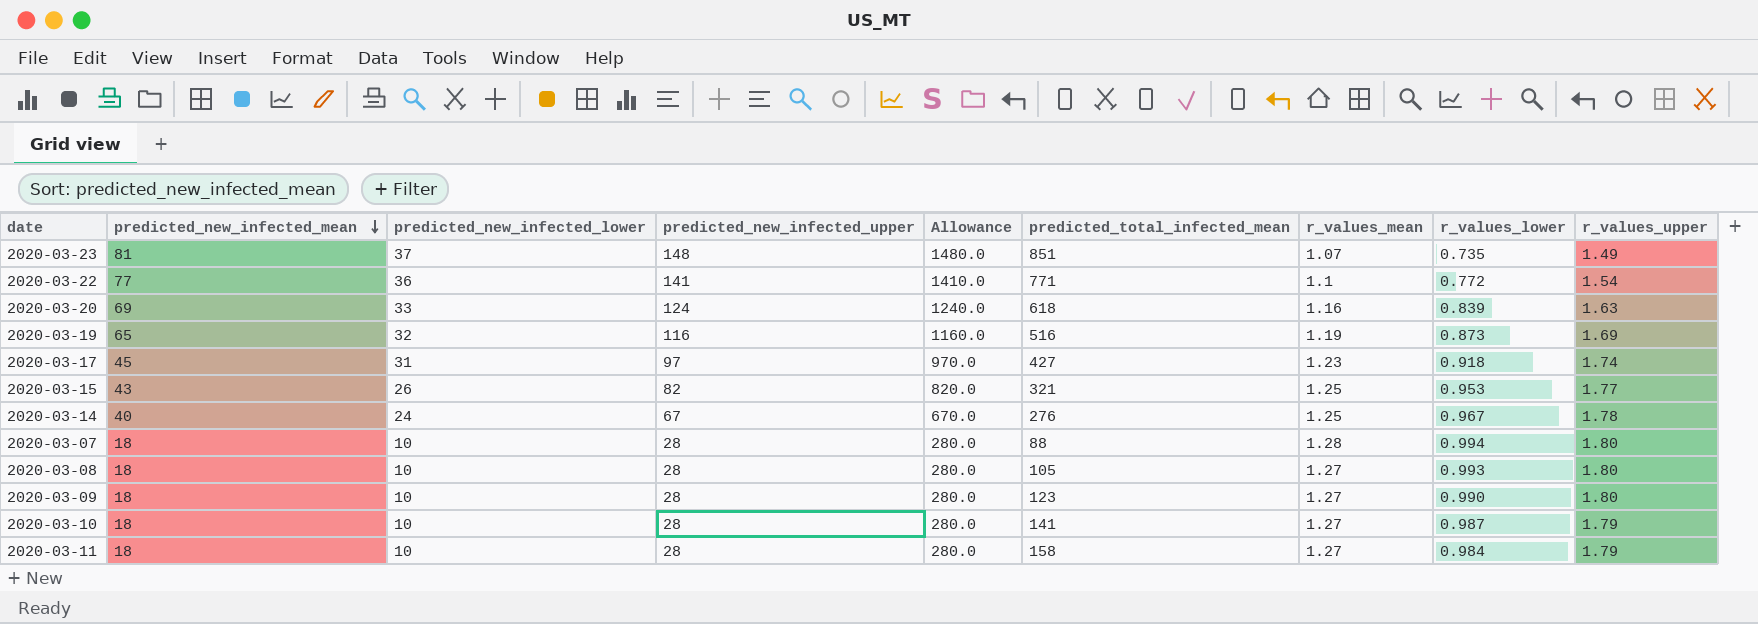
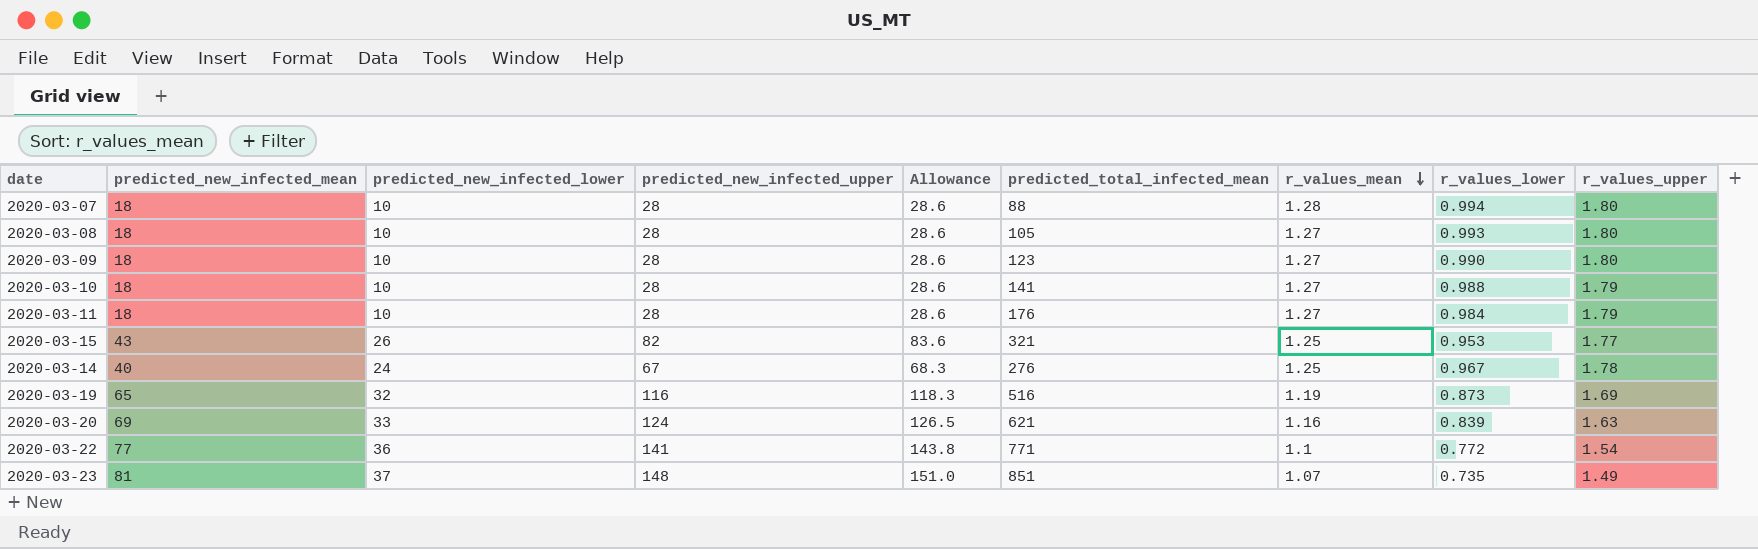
row order: predicted_new_infected_mean descending -> r_values_mean descending
column Allowance | formula: [predicted_new_infected_upper] * 10 -> [predicted_new_infected_upper] * 1.02
row 2020-03-17: 45 | 31 | 97 | 970.0 | 427 | 1.23 | 0.918 | 1.74 -> none
2020-03-10 | r_values_lower: 0.987 -> 0.988
2020-03-11 | predicted_total_infected_mean: 158 -> 176
2020-03-20 | predicted_total_infected_mean: 618 -> 621

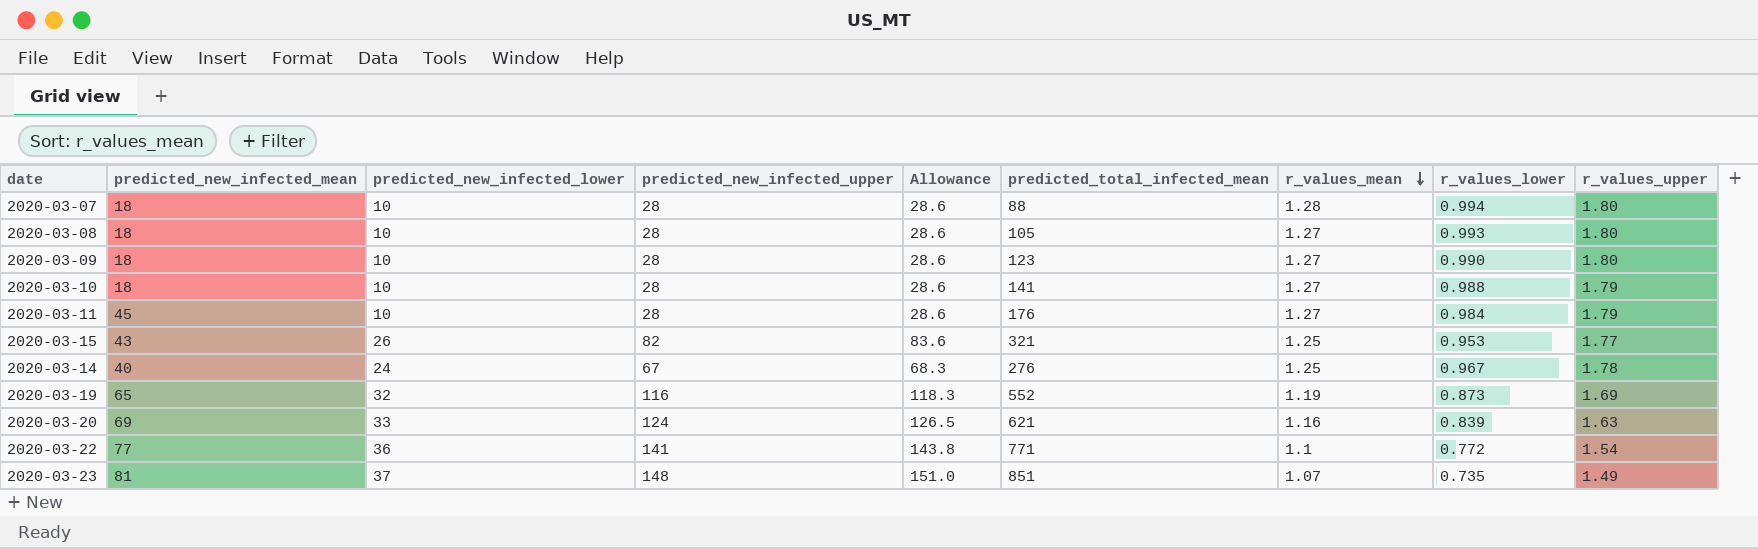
2020-03-11 | predicted_new_infected_mean: 18 -> 45
2020-03-19 | predicted_total_infected_mean: 516 -> 552

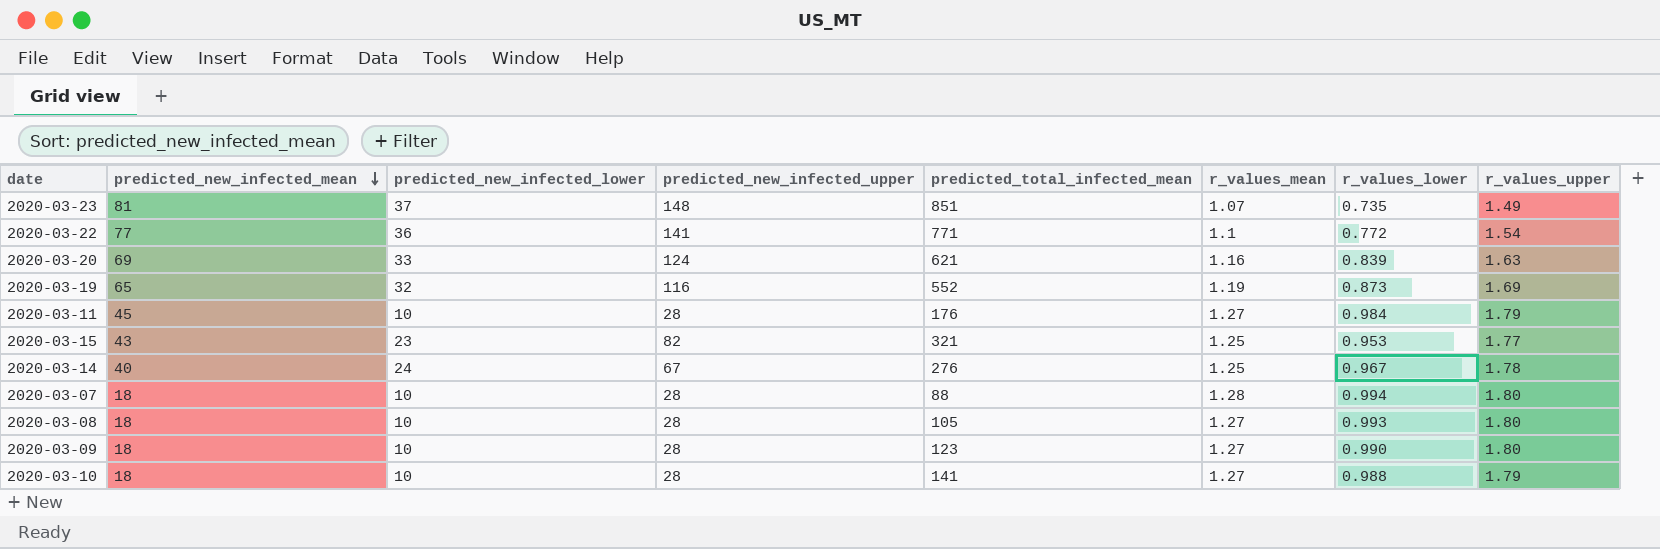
row order: r_values_mean descending -> predicted_new_infected_mean descending
column Allowance | formula: [predicted_new_infected_upper] * 1.02 -> none
2020-03-15 | predicted_new_infected_lower: 26 -> 23

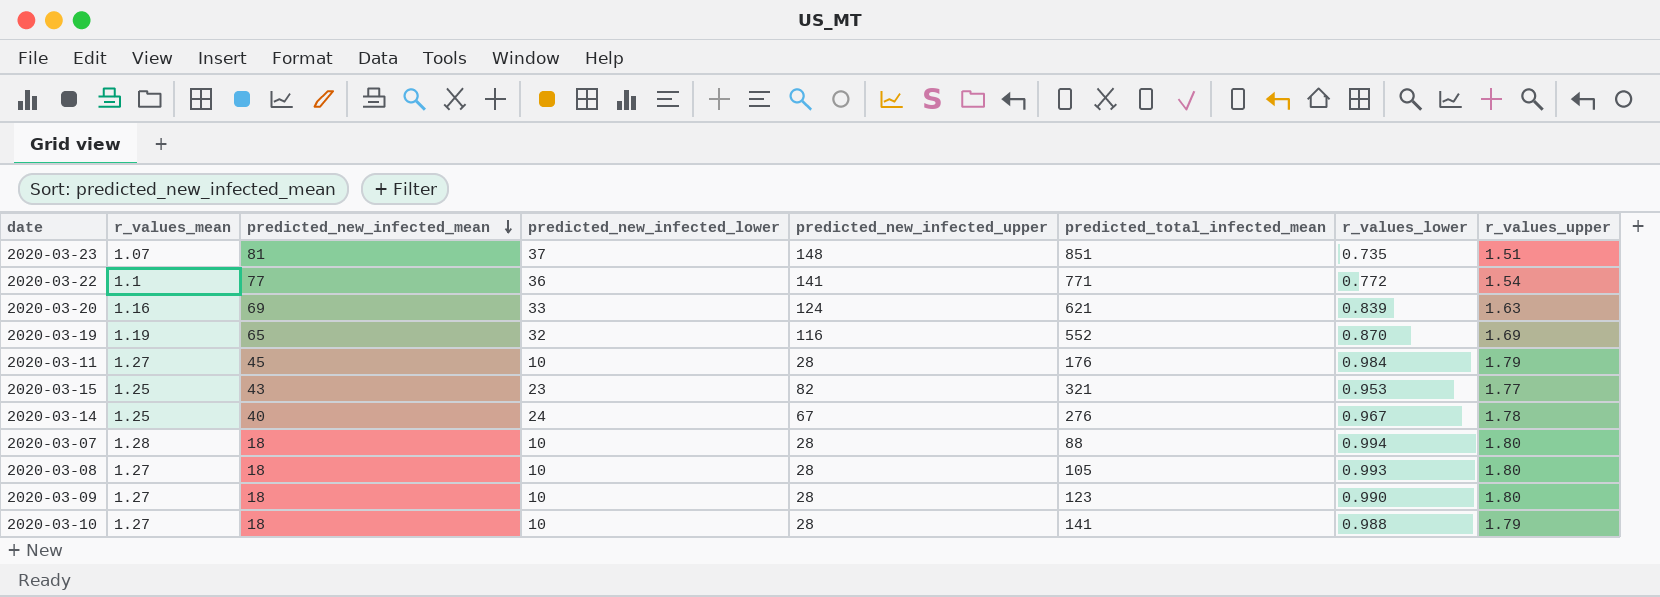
column r_values_mean | position: 6 -> 2
2020-03-23 | r_values_upper: 1.49 -> 1.51
2020-03-19 | r_values_lower: 0.873 -> 0.870

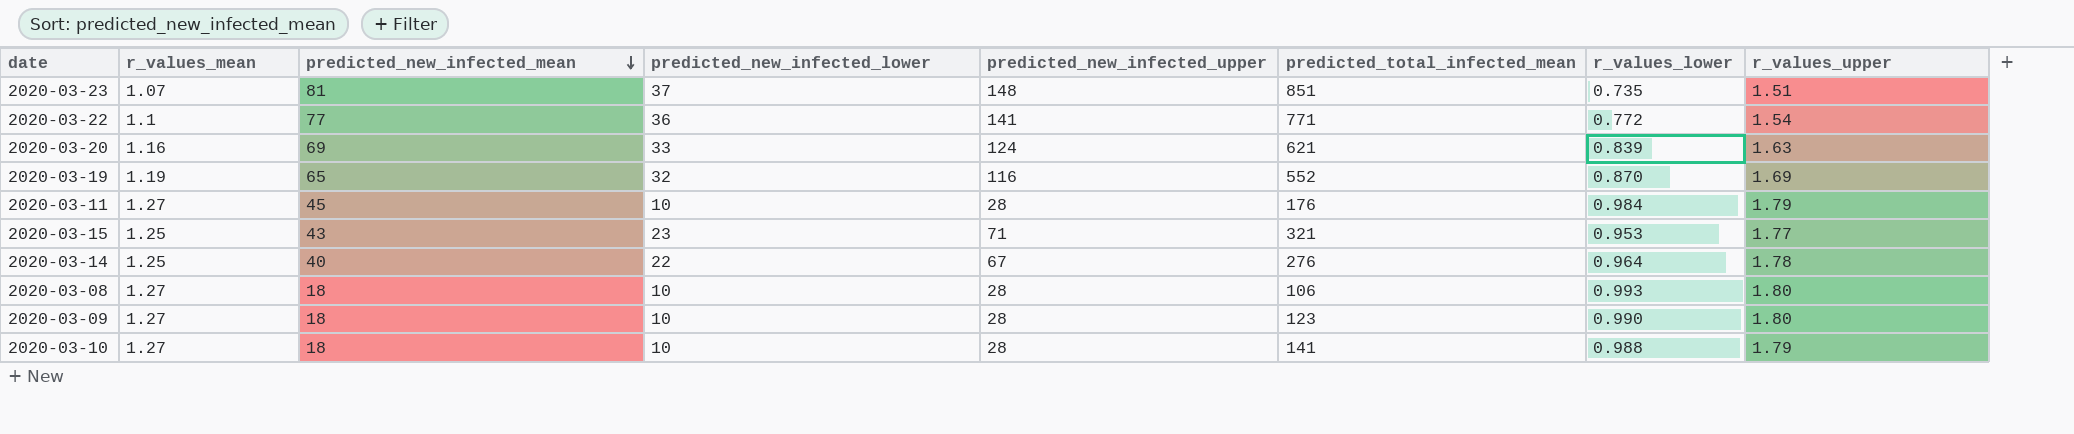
row 2020-03-07: 1.28 | 18 | 10 | 28 | 88 | 0.994 | 1.80 -> none
2020-03-15 | predicted_new_infected_upper: 82 -> 71
2020-03-14 | predicted_new_infected_lower: 24 -> 22
2020-03-14 | r_values_lower: 0.967 -> 0.964
2020-03-08 | predicted_total_infected_mean: 105 -> 106

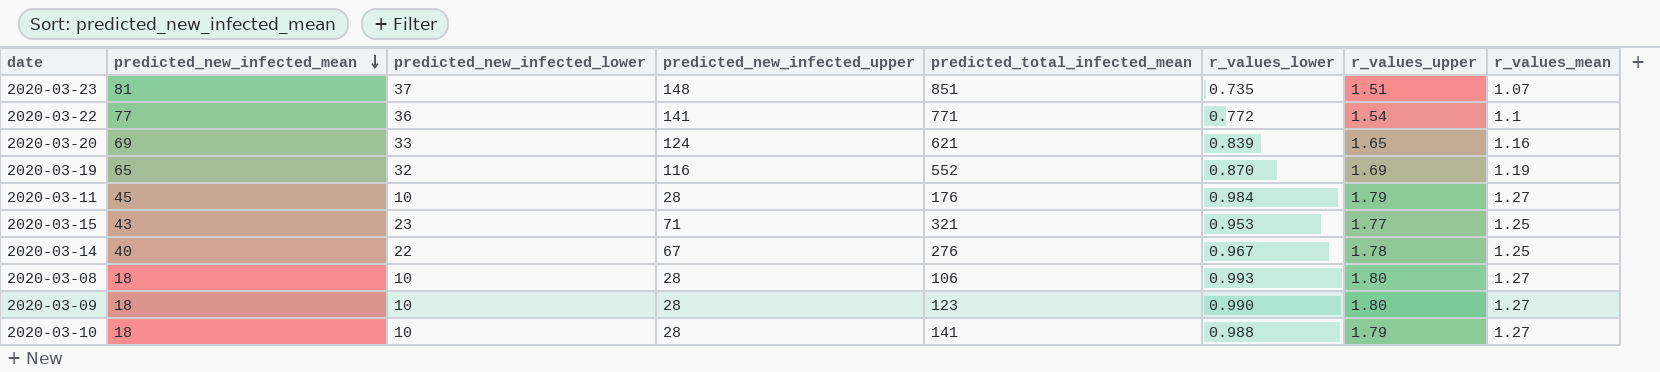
column r_values_mean | position: 2 -> 8
2020-03-20 | r_values_upper: 1.63 -> 1.65
2020-03-14 | r_values_lower: 0.964 -> 0.967

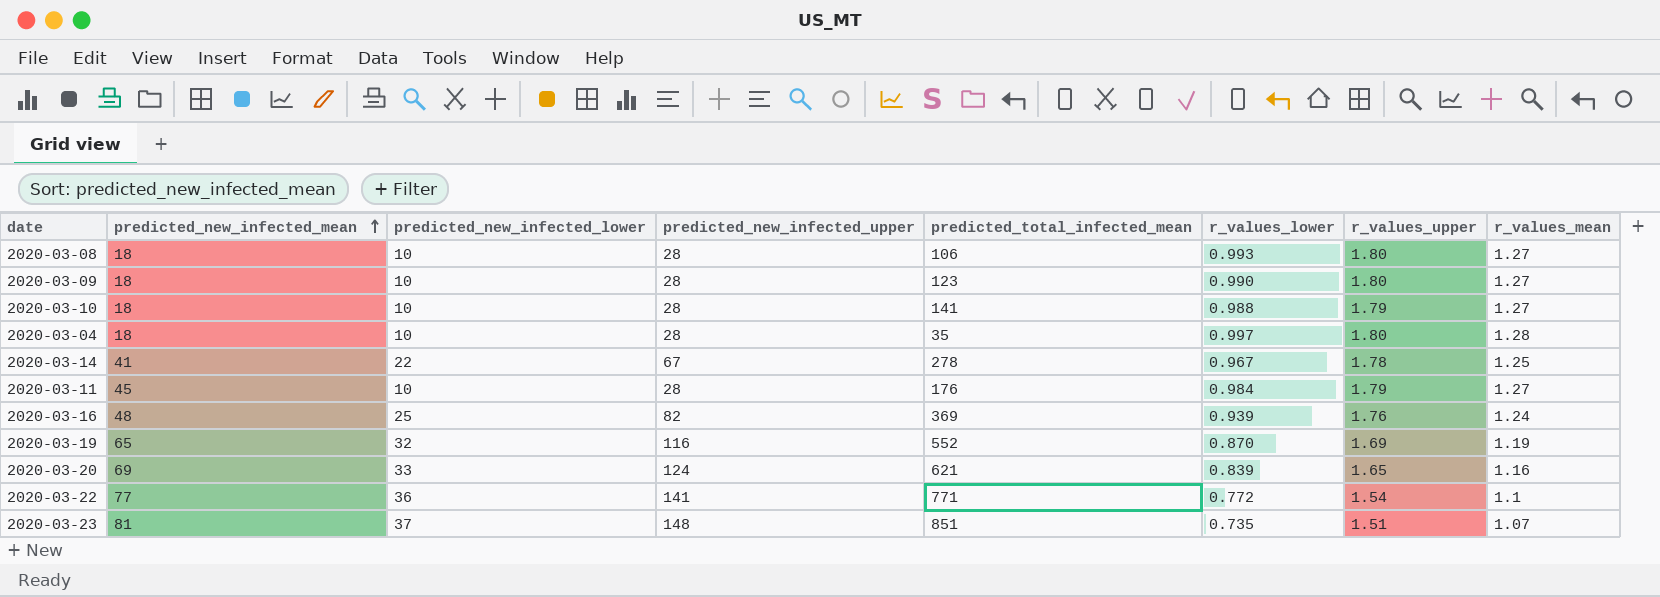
row order: predicted_new_infected_mean descending -> predicted_new_infected_mean ascending
row 2020-03-15: 43 | 23 | 71 | 321 | 0.953 | 1.77 | 1.25 -> none
row 2020-03-04: none -> 18 | 10 | 28 | 35 | 0.997 | 1.80 | 1.28
2020-03-14 | predicted_new_infected_mean: 40 -> 41
2020-03-14 | predicted_total_infected_mean: 276 -> 278
row 2020-03-16: none -> 48 | 25 | 82 | 369 | 0.939 | 1.76 | 1.24

